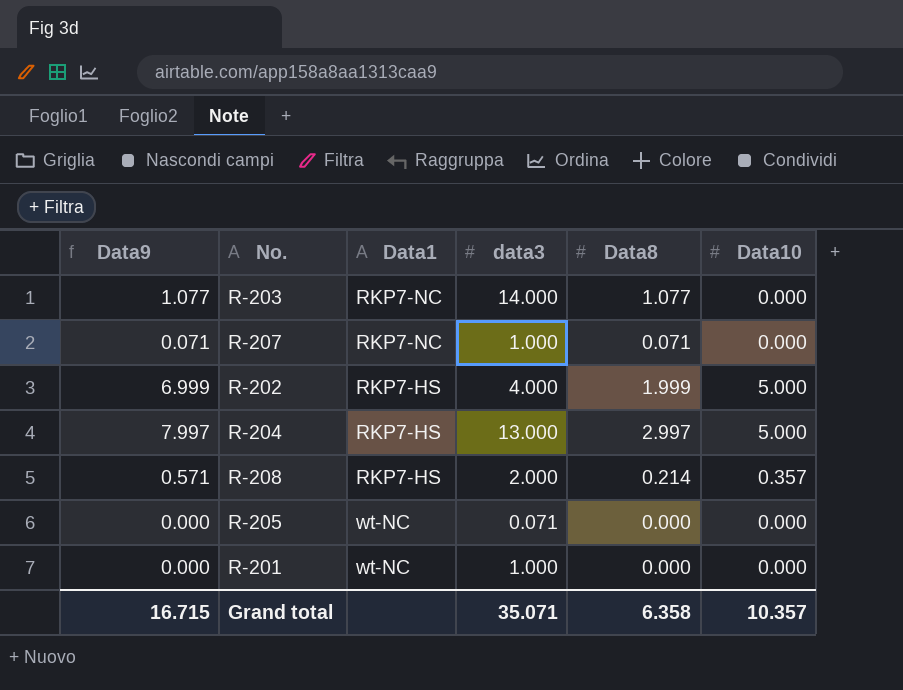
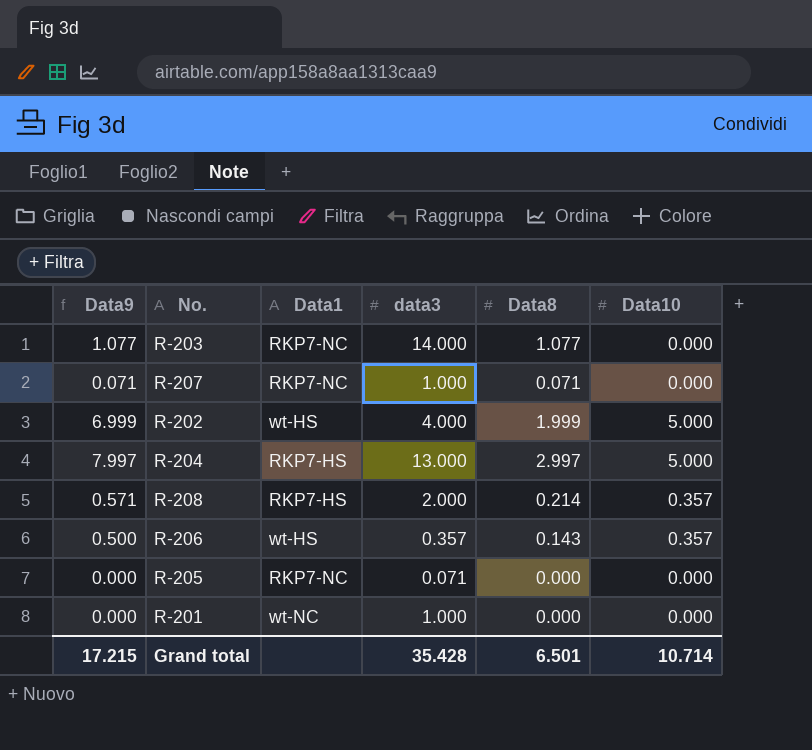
R-202 | Data1: RKP7-HS -> wt-HS
row R-206: none -> 0.500 | wt-HS | 0.357 | 0.143 | 0.357
R-205 | Data1: wt-NC -> RKP7-NC
Grand total | Data9: 16.715 -> 17.215
Grand total | data3: 35.071 -> 35.428
Grand total | Data8: 6.358 -> 6.501
Grand total | Data10: 10.357 -> 10.714

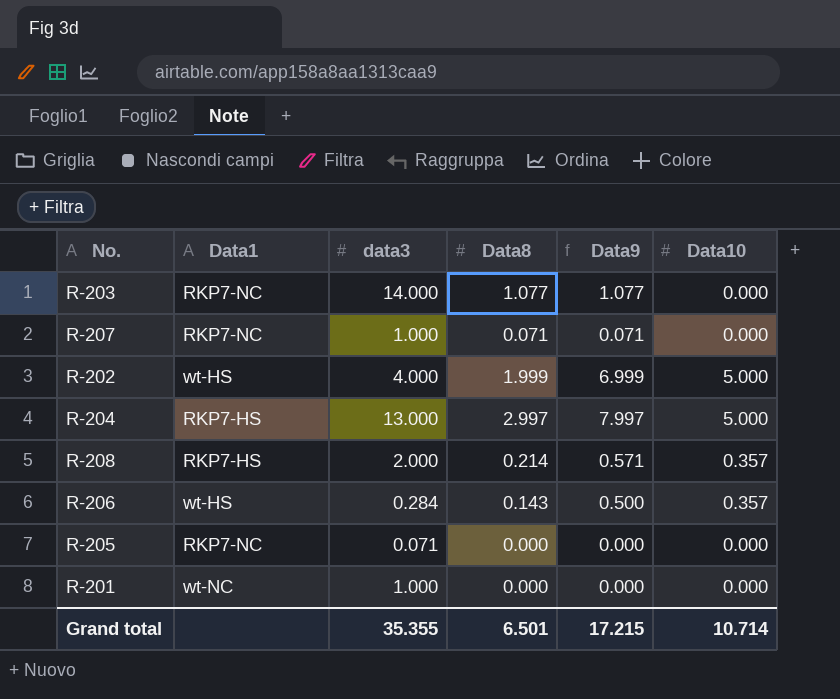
column Data9 | position: 1 -> 5
R-206 | data3: 0.357 -> 0.284
Grand total | data3: 35.428 -> 35.355

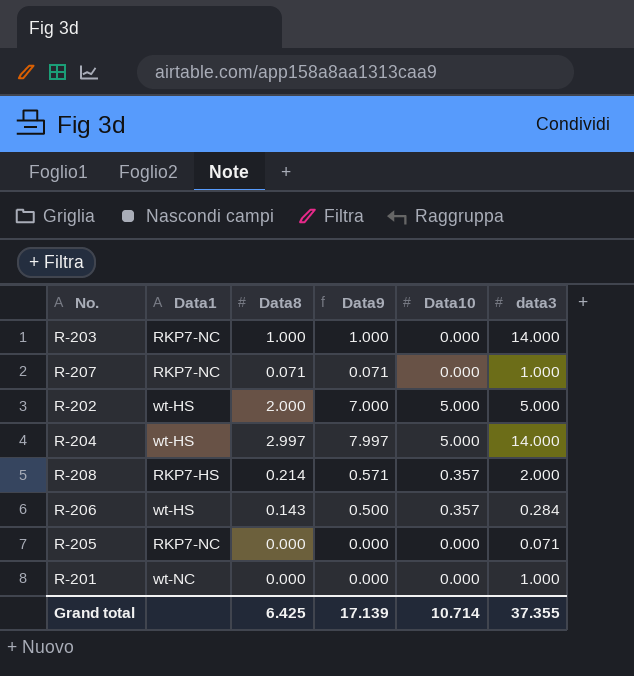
column data3 | position: 3 -> 6
R-203 | Data8: 1.077 -> 1.000
R-203 | Data9: 1.077 -> 1.000
R-202 | Data8: 1.999 -> 2.000
R-202 | Data9: 6.999 -> 7.000
R-202 | data3: 4.000 -> 5.000
R-204 | Data1: RKP7-HS -> wt-HS
R-204 | data3: 13.000 -> 14.000
Grand total | Data8: 6.501 -> 6.425
Grand total | Data9: 17.215 -> 17.139
Grand total | data3: 35.355 -> 37.355

